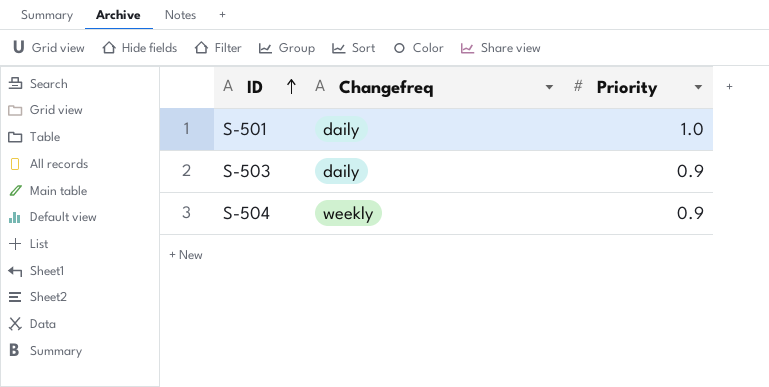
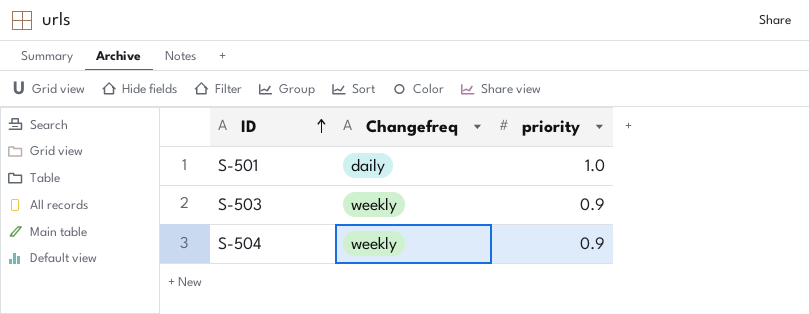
column name: Priority -> priority
S-503 | Changefreq: daily -> weekly

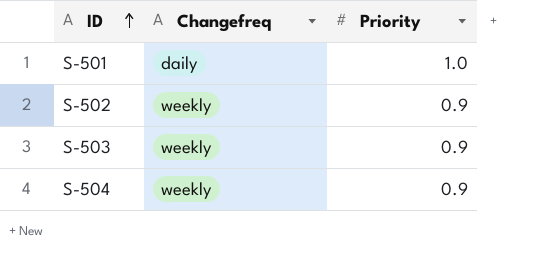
column name: priority -> Priority
row S-502: none -> weekly | 0.9

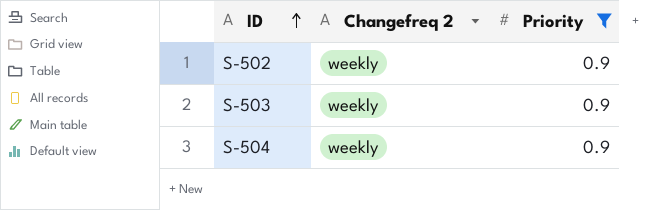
filter: none -> Priority = 0.9
column name: Changefreq -> Changefreq 2

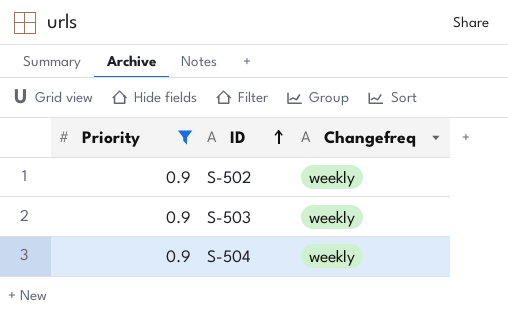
column Priority | position: 3 -> 1
column name: Changefreq 2 -> Changefreq

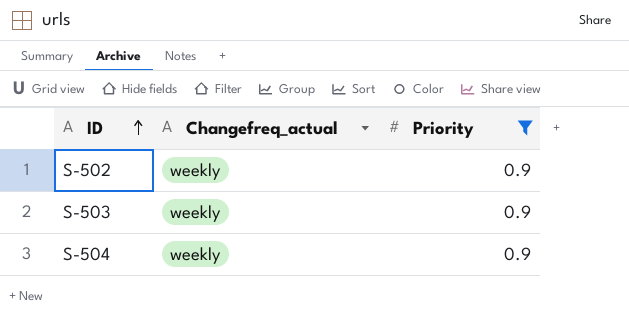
column name: Changefreq -> Changefreq_actual
column Priority | position: 1 -> 3

